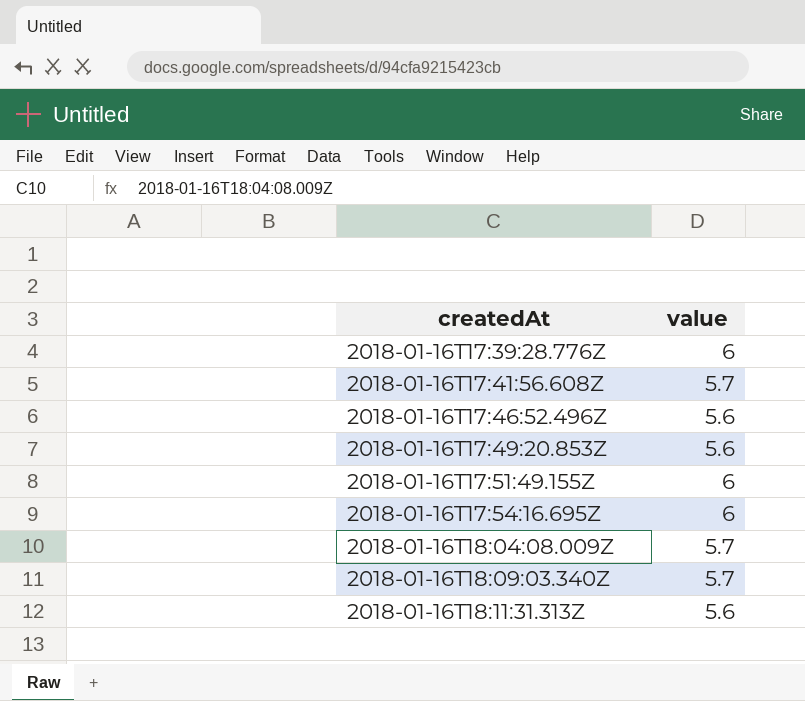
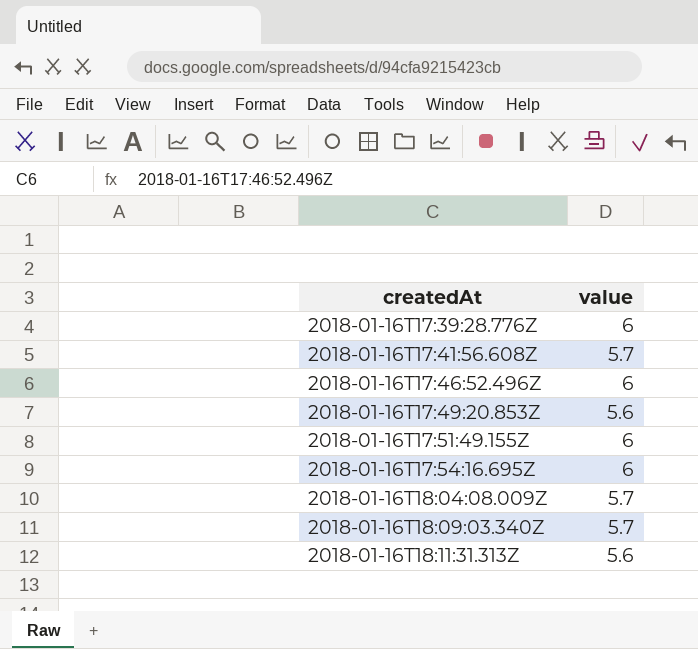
2018-01-16T17:46:52.496Z | value: 5.6 -> 6

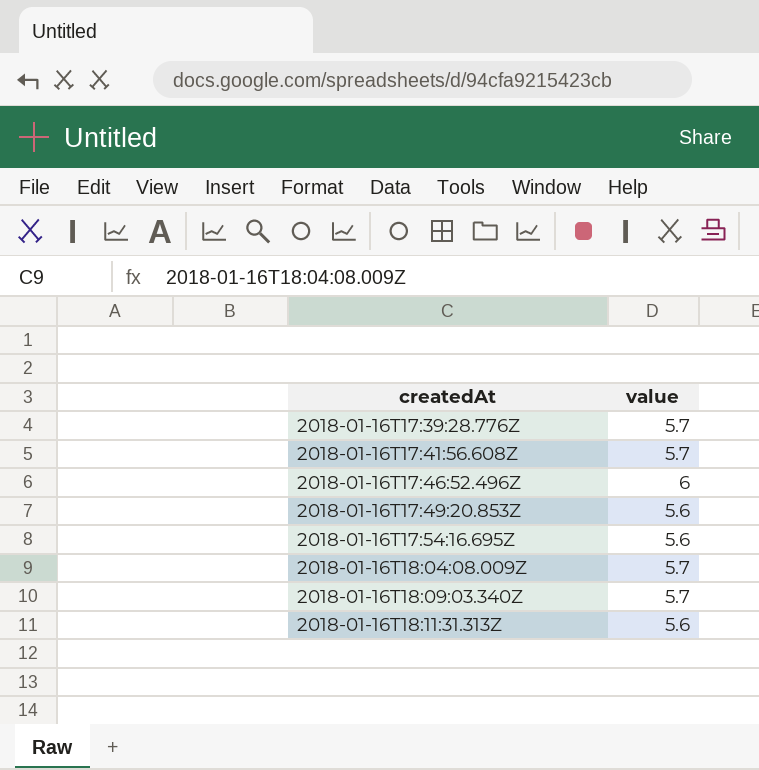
row 2018-01-16T17:51:49.155Z: 6 -> none
2018-01-16T17:39:28.776Z | value: 6 -> 5.7
2018-01-16T17:54:16.695Z | value: 6 -> 5.6

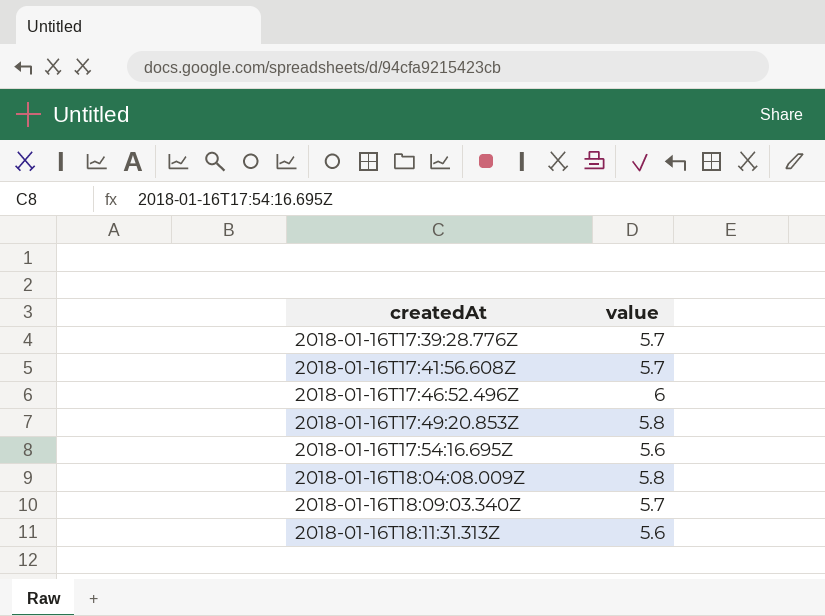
2018-01-16T17:49:20.853Z | value: 5.6 -> 5.8
2018-01-16T18:04:08.009Z | value: 5.7 -> 5.8

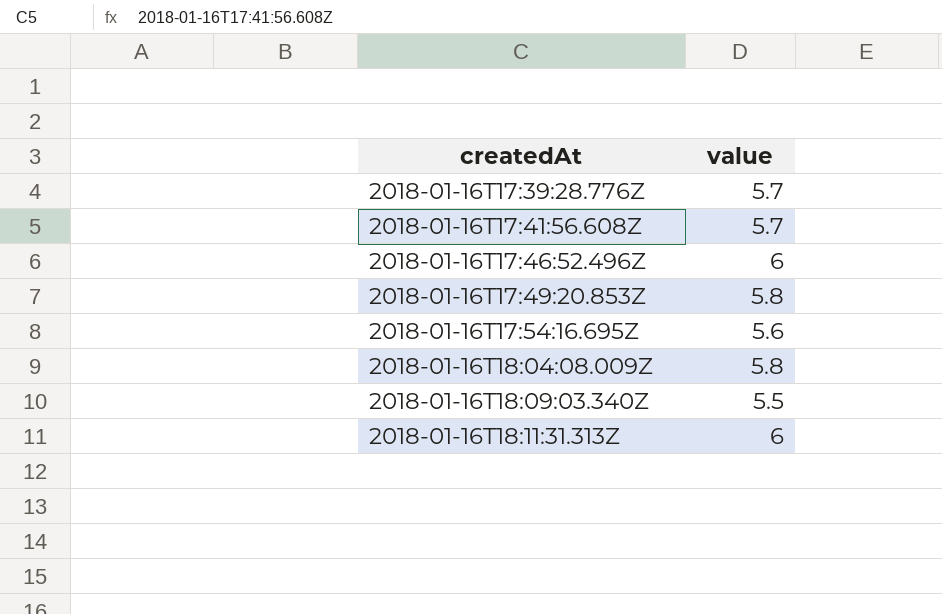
2018-01-16T18:09:03.340Z | value: 5.7 -> 5.5
2018-01-16T18:11:31.313Z | value: 5.6 -> 6

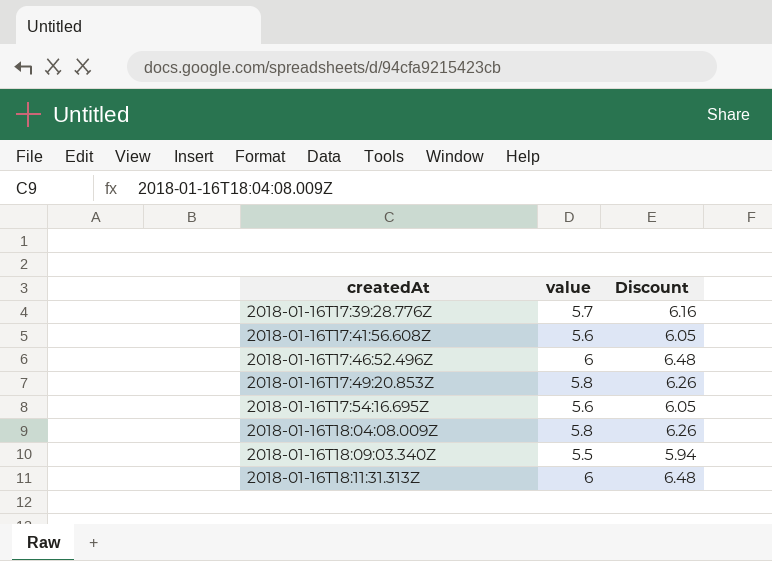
column Discount | formula: none -> [value] * 1.08
2018-01-16T17:41:56.608Z | value: 5.7 -> 5.6

